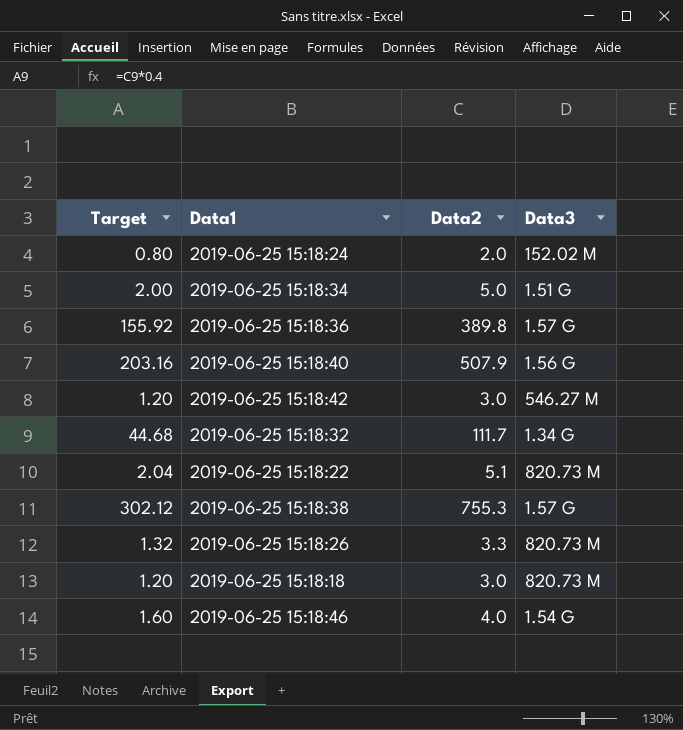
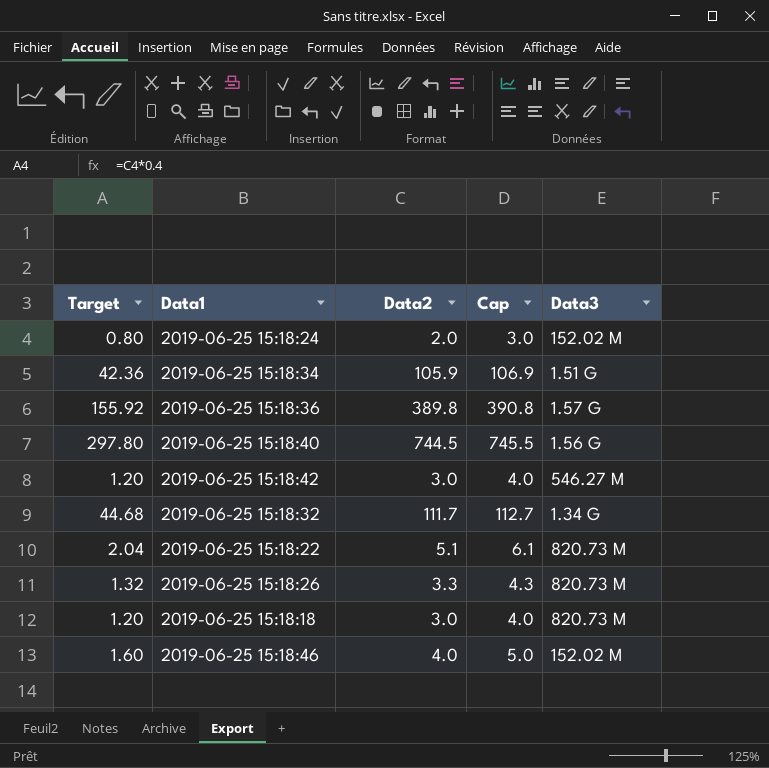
column Cap | formula: none -> [Data2] + 1
row 2019-06-25 15:18:38: 302.12 | 755.3 | 1.57 G -> none
2019-06-25 15:18:34 | Target: 2.00 -> 42.36
2019-06-25 15:18:34 | Data2: 5.0 -> 105.9
2019-06-25 15:18:40 | Target: 203.16 -> 297.80
2019-06-25 15:18:40 | Data2: 507.9 -> 744.5
2019-06-25 15:18:46 | Data3: 1.54 G -> 152.02 M

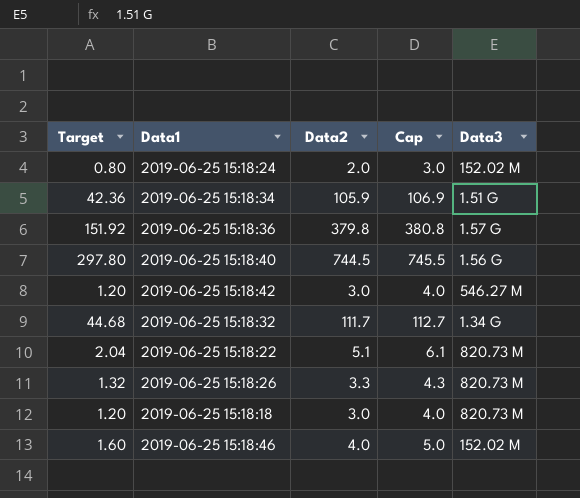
2019-06-25 15:18:36 | Target: 155.92 -> 151.92
2019-06-25 15:18:36 | Data2: 389.8 -> 379.8
2019-06-25 15:18:36 | Cap: 390.8 -> 380.8

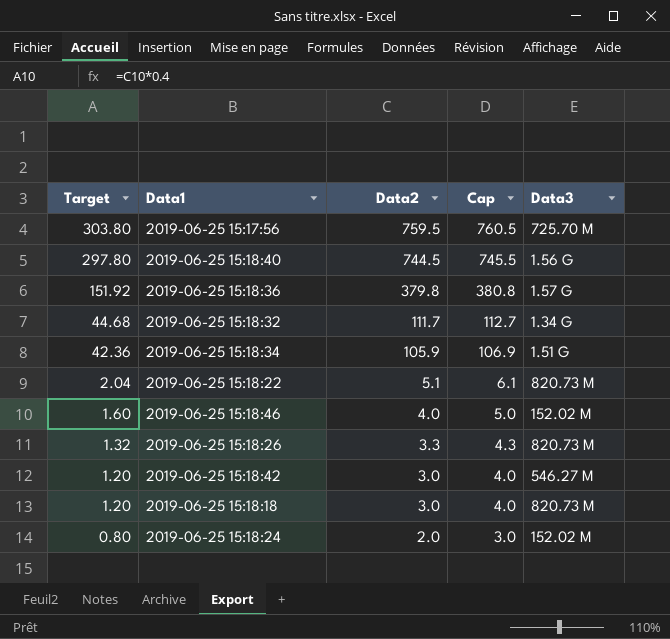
row order: none -> Target descending
row 2019-06-25 15:17:56: none -> 303.80 | 759.5 | 760.5 | 725.70 M

